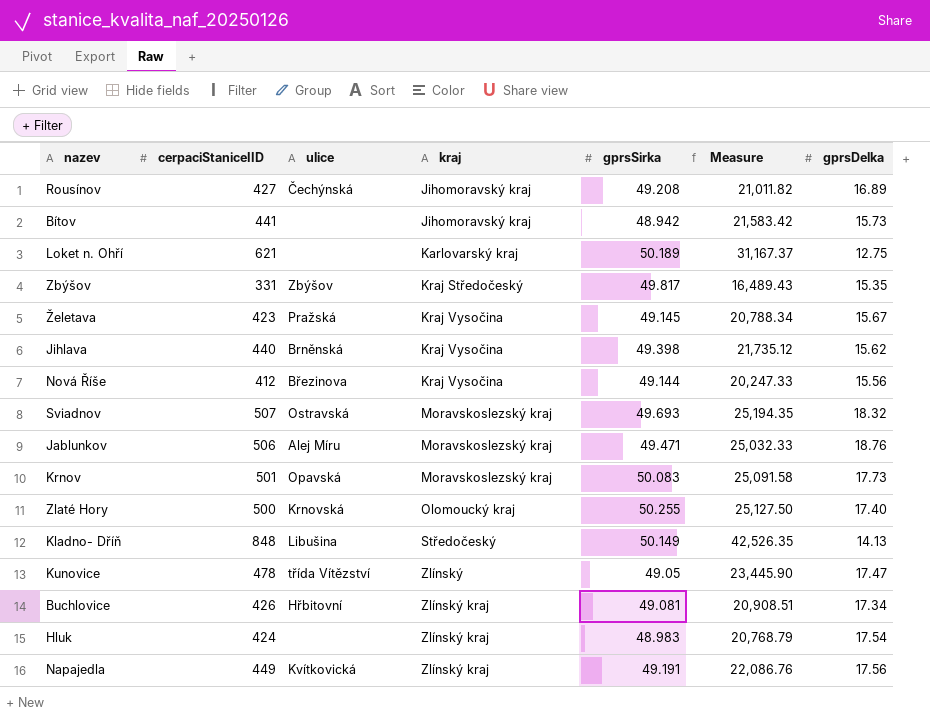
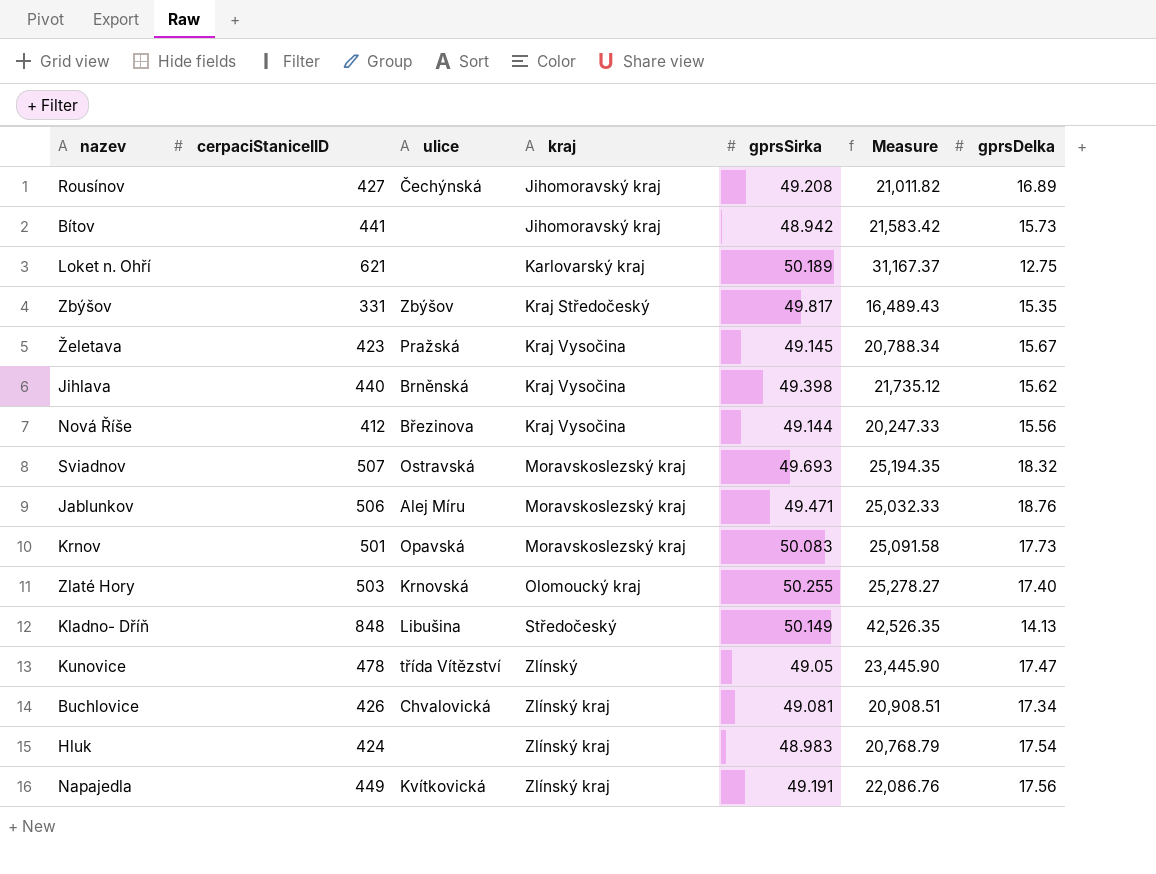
Zlaté Hory | cerpaciStaniceIID: 500 -> 503
Zlaté Hory | Measure: 25,127.50 -> 25,278.27
Buchlovice | ulice: Hřbitovní -> Chvalovická

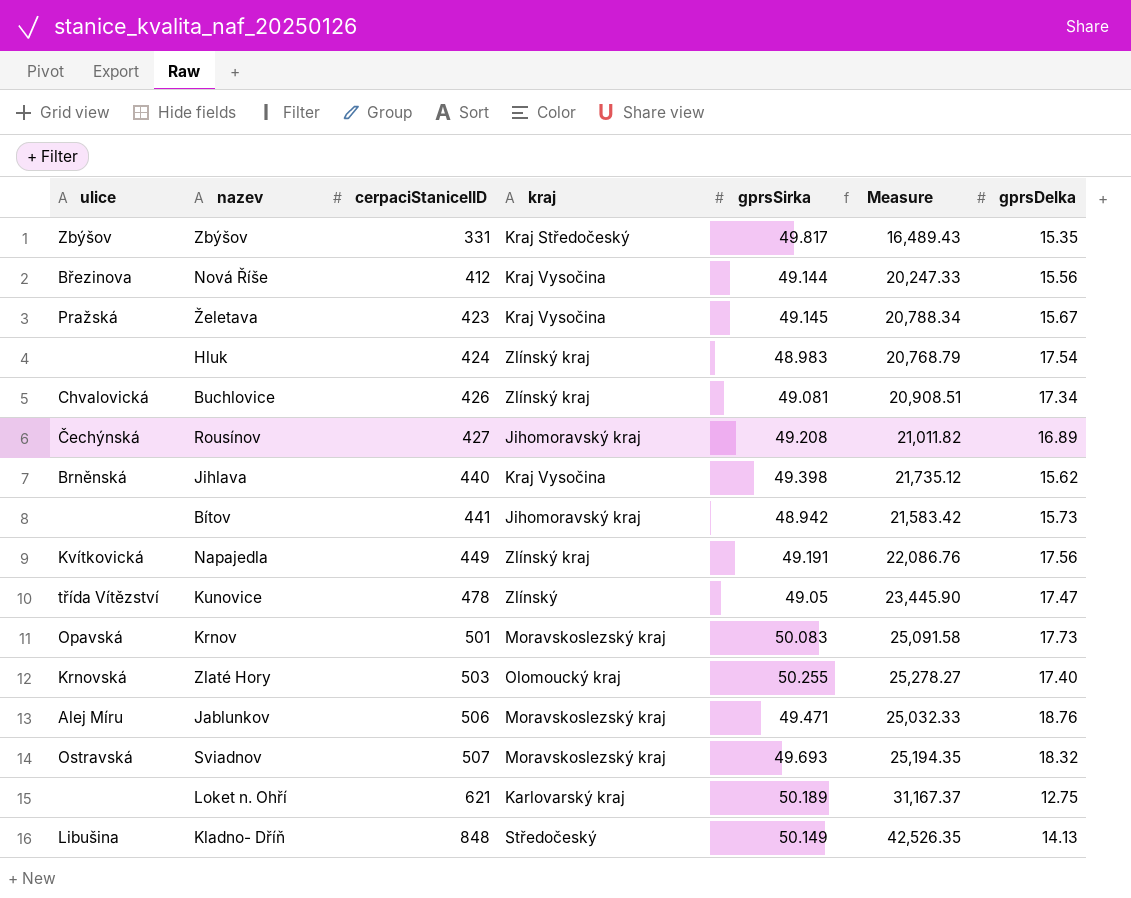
row order: kraj ascending -> cerpaciStaniceIID ascending
column ulice | position: 3 -> 1

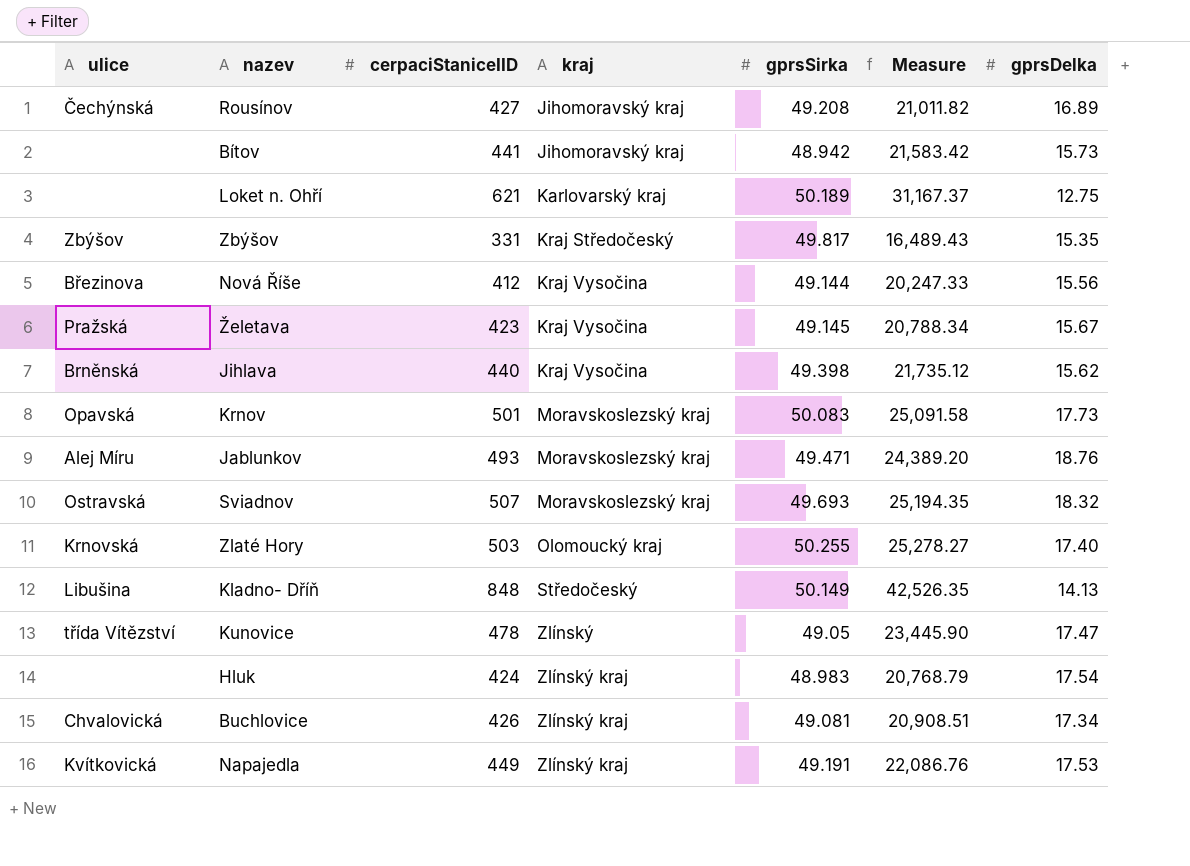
row order: cerpaciStaniceIID ascending -> kraj ascending
Jablunkov | cerpaciStaniceIID: 506 -> 493
Jablunkov | Measure: 25,032.33 -> 24,389.20
Napajedla | gprsDelka: 17.56 -> 17.53

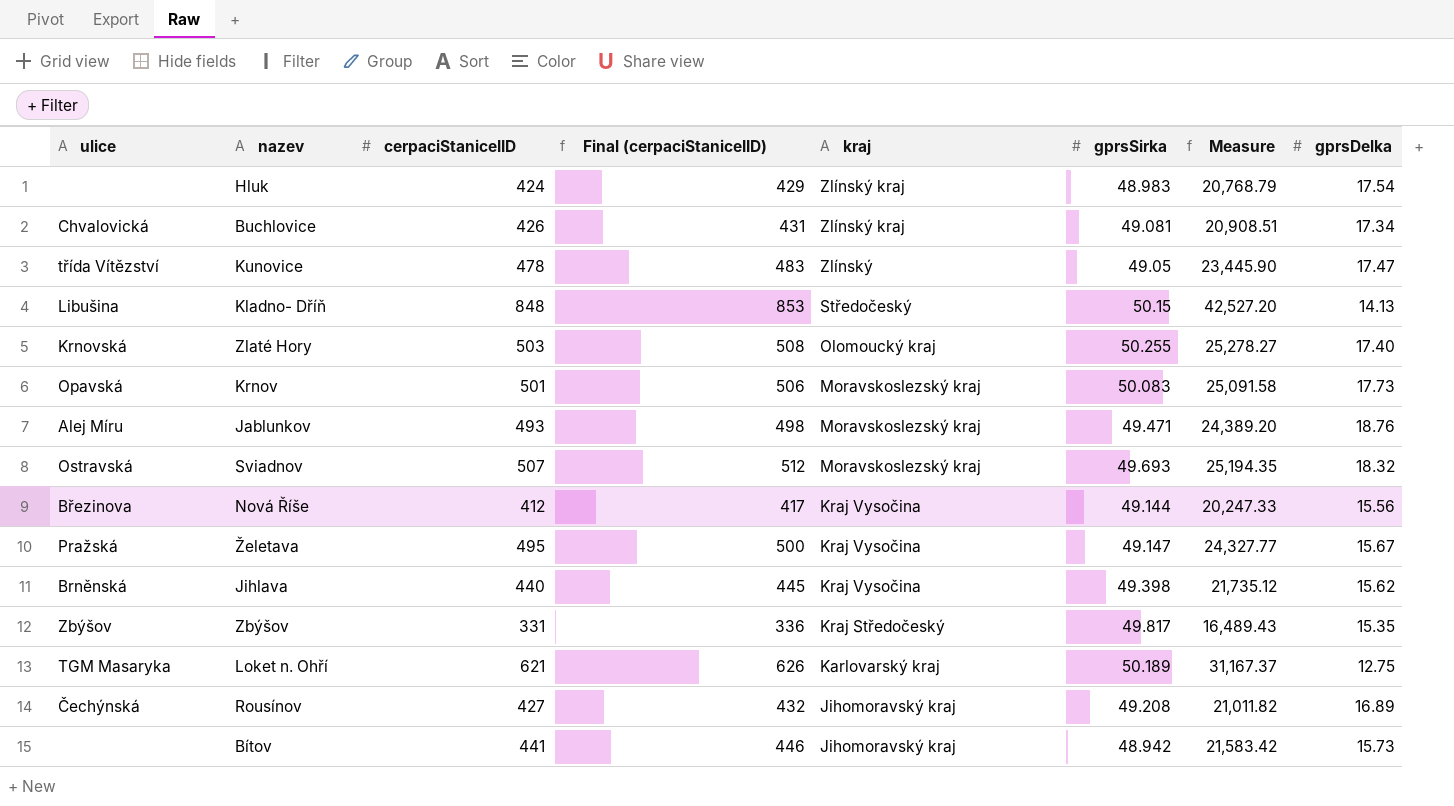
row order: kraj ascending -> kraj descending
column Final (cerpaciStaniceIID) | formula: none -> [cerpaciStaniceIID] + 5
row Napajedla: Kvítkovická | 449 | Zlínský kraj | 49.191 | 22,086.76 | 17.53 -> none
Kladno- Dříň | gprsSirka: 50.149 -> 50.15
Kladno- Dříň | Measure: 42,526.35 -> 42,527.20
Želetava | cerpaciStaniceIID: 423 -> 495
Želetava | gprsSirka: 49.145 -> 49.147
Želetava | Measure: 20,788.34 -> 24,327.77
Loket n. Ohří | ulice: none -> TGM Masaryka

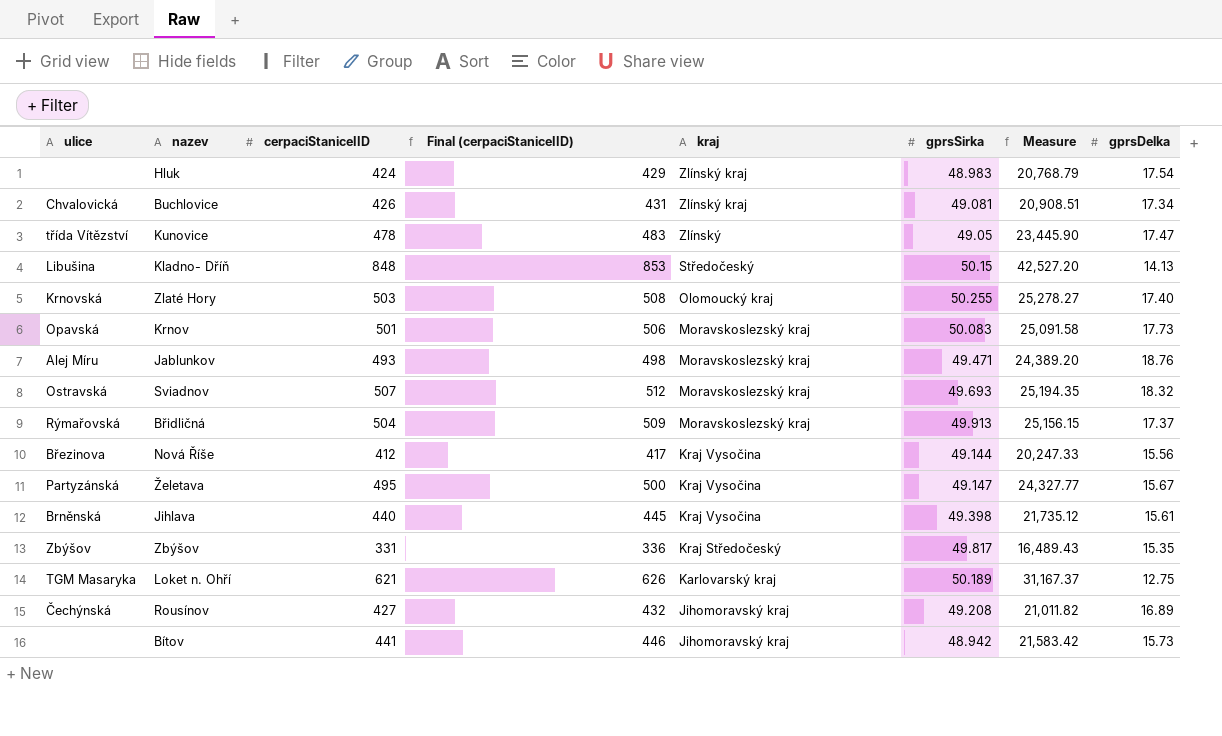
row Břidličná: none -> Rýmařovská | 504 | 509 | Moravskoslezský kraj | 49.913 | 25,156.15 | 17.37
Želetava | ulice: Pražská -> Partyzánská
Jihlava | gprsDelka: 15.62 -> 15.61

